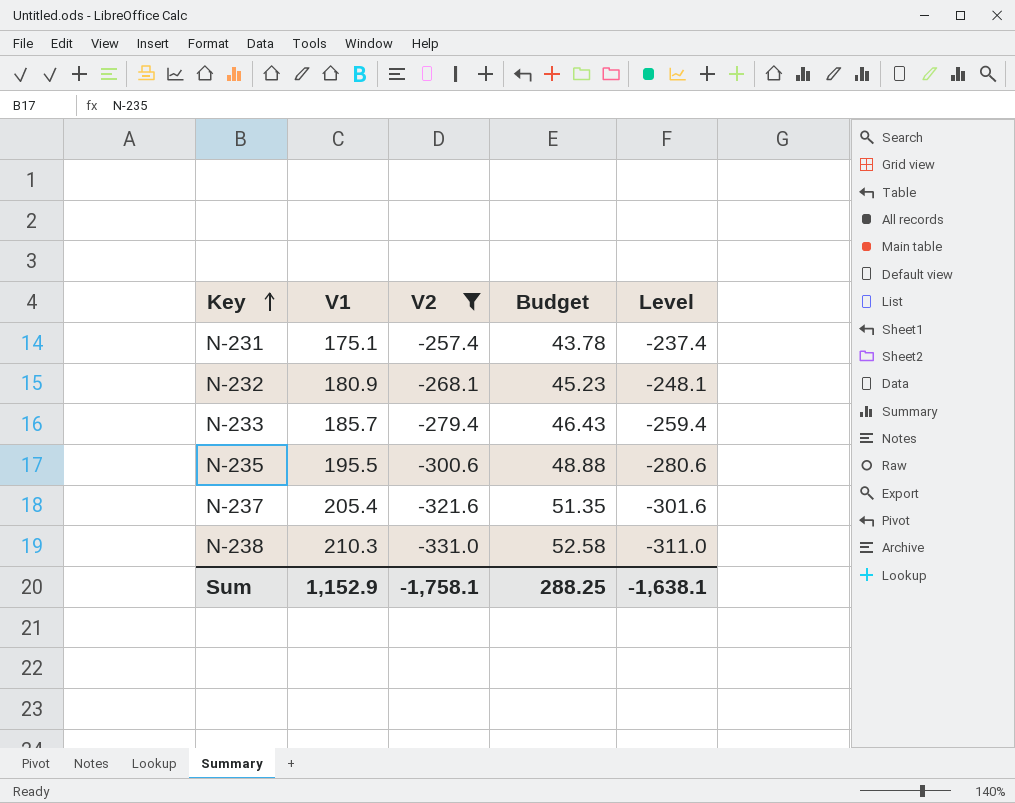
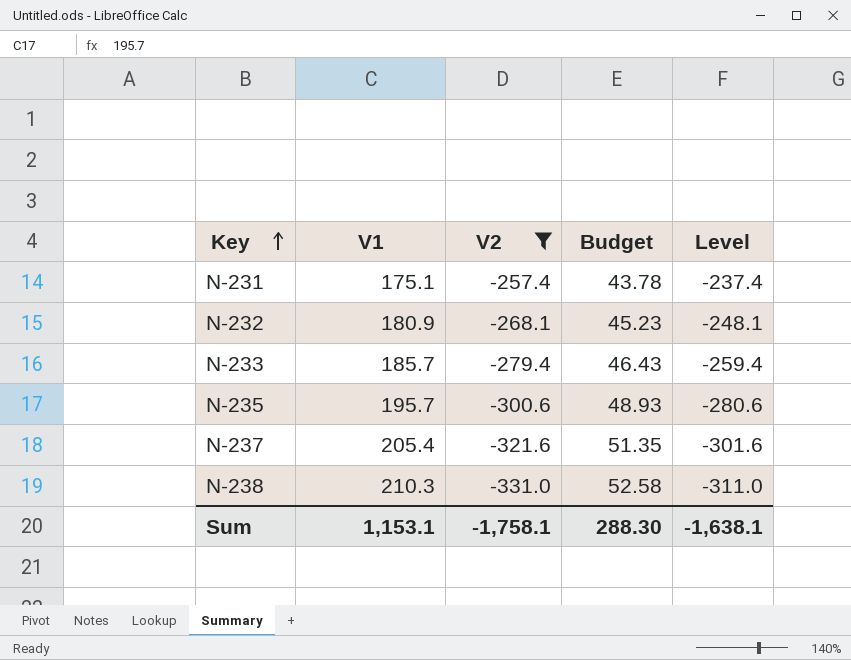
N-235 | V1: 195.5 -> 195.7
N-235 | Budget: 48.88 -> 48.93
Sum | V1: 1,152.9 -> 1,153.1
Sum | Budget: 288.25 -> 288.30

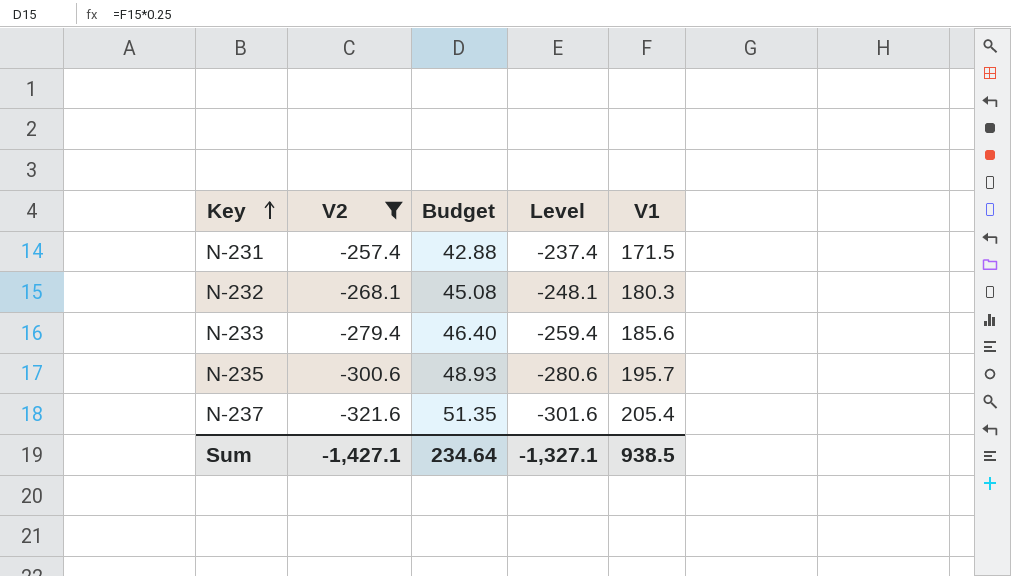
column V1 | position: 2 -> 5
row N-238: 210.3 | -331.0 | 52.58 | -311.0 -> none
N-231 | Budget: 43.78 -> 42.88
N-231 | V1: 175.1 -> 171.5
N-232 | Budget: 45.23 -> 45.08
N-232 | V1: 180.9 -> 180.3
N-233 | Budget: 46.43 -> 46.40
N-233 | V1: 185.7 -> 185.6
Sum | V2: -1,758.1 -> -1,427.1
Sum | Budget: 288.30 -> 234.64
Sum | Level: -1,638.1 -> -1,327.1
Sum | V1: 1,153.1 -> 938.5

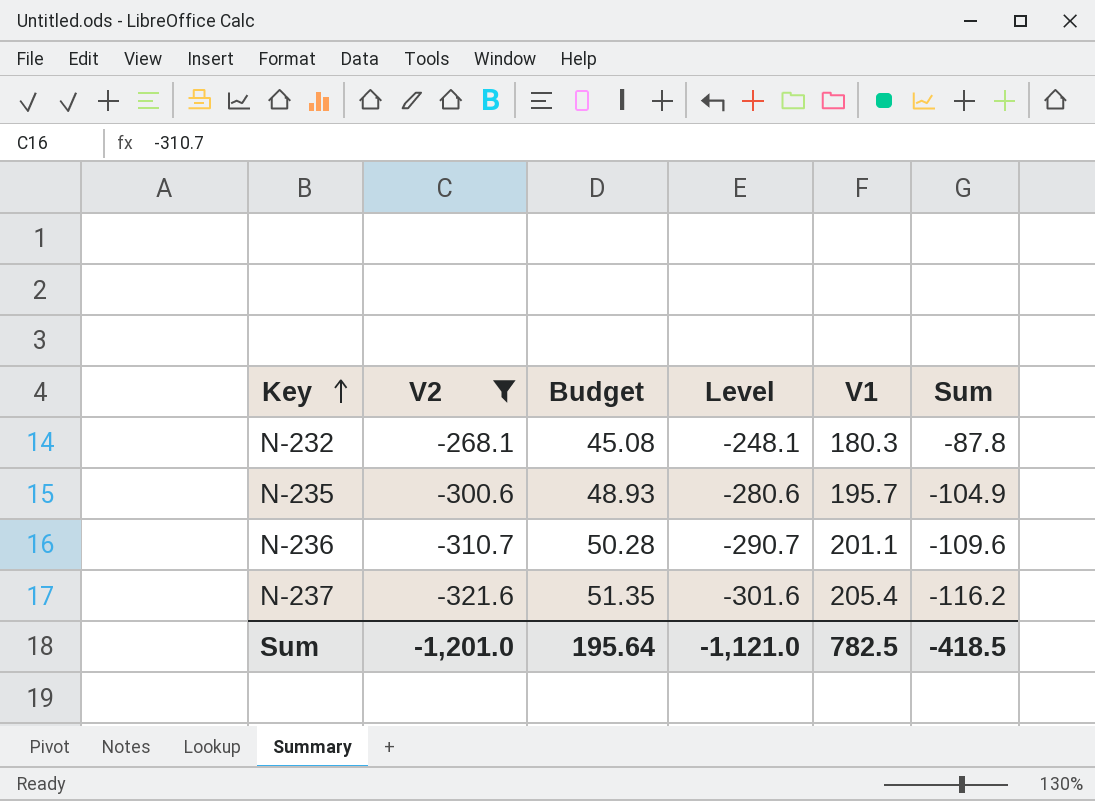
column Sum | formula: none -> [V2] + [V1]
row N-231: -257.4 | 42.88 | -237.4 | 171.5 -> none
row N-233: -279.4 | 46.40 | -259.4 | 185.6 -> none
row N-236: none -> -310.7 | 50.28 | -290.7 | 201.1 | -109.6
Sum | V2: -1,427.1 -> -1,201.0
Sum | Budget: 234.64 -> 195.64
Sum | Level: -1,327.1 -> -1,121.0
Sum | V1: 938.5 -> 782.5

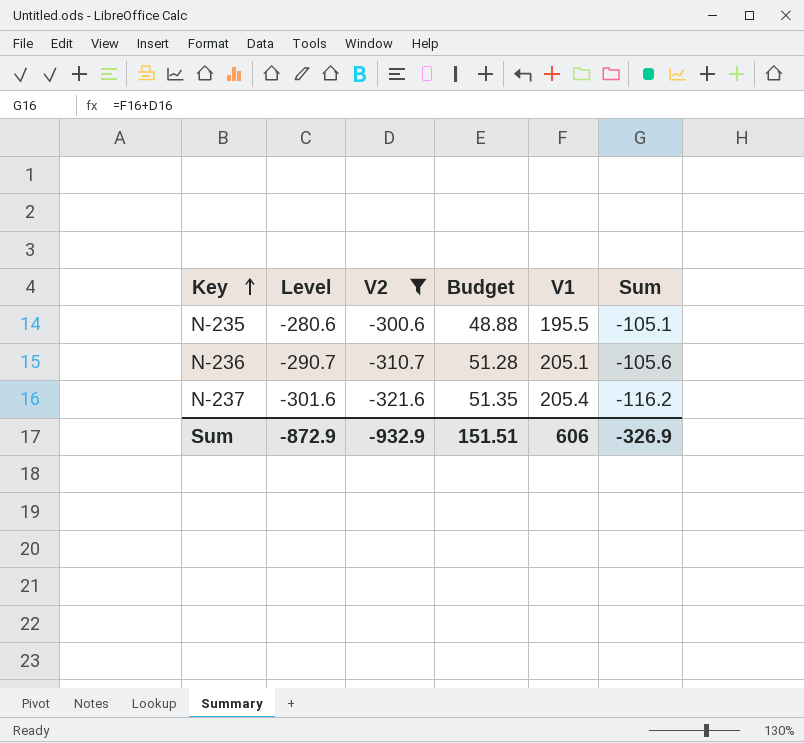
column Level | position: 4 -> 2
row N-232: -268.1 | 45.08 | -248.1 | 180.3 | -87.8 -> none
N-235 | Budget: 48.93 -> 48.88
N-235 | V1: 195.7 -> 195.5
N-235 | Sum: -104.9 -> -105.1
N-236 | Budget: 50.28 -> 51.28
N-236 | V1: 201.1 -> 205.1
N-236 | Sum: -109.6 -> -105.6
Sum | Level: -1,121.0 -> -872.9
Sum | V2: -1,201.0 -> -932.9
Sum | Budget: 195.64 -> 151.51
Sum | V1: 782.5 -> 606
Sum | Sum: -418.5 -> -326.9

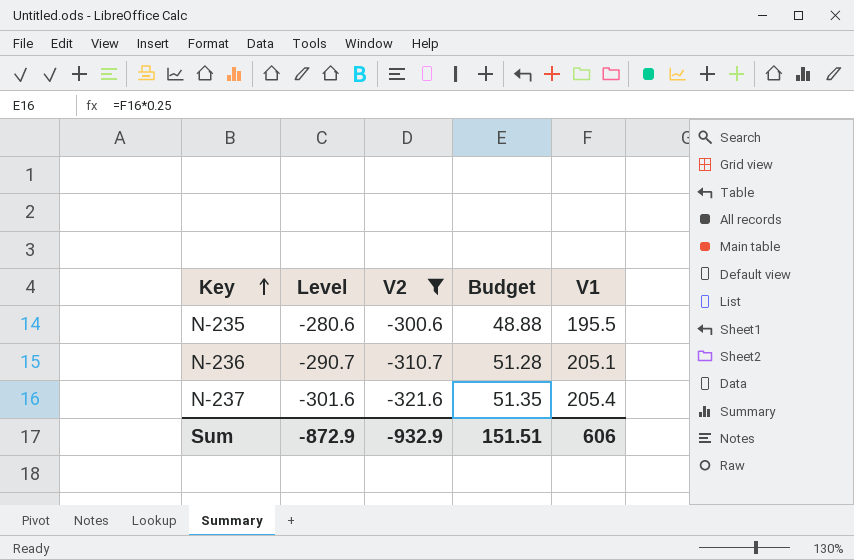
column Sum | formula: [V2] + [V1] -> none

